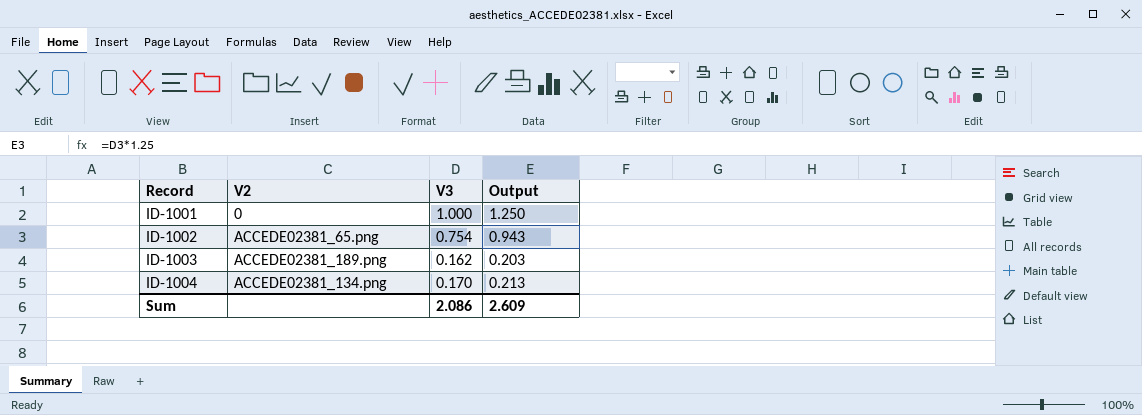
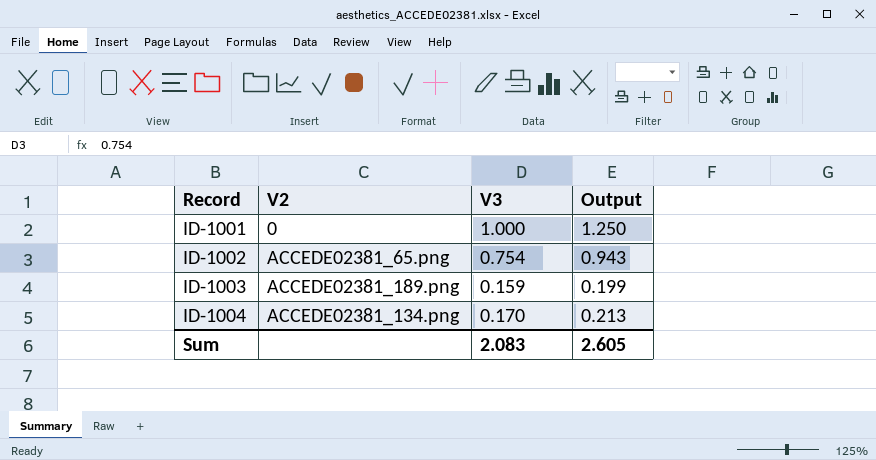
ID-1003 | V3: 0.162 -> 0.159
ID-1003 | Output: 0.203 -> 0.199
Sum | V3: 2.086 -> 2.083
Sum | Output: 2.609 -> 2.605

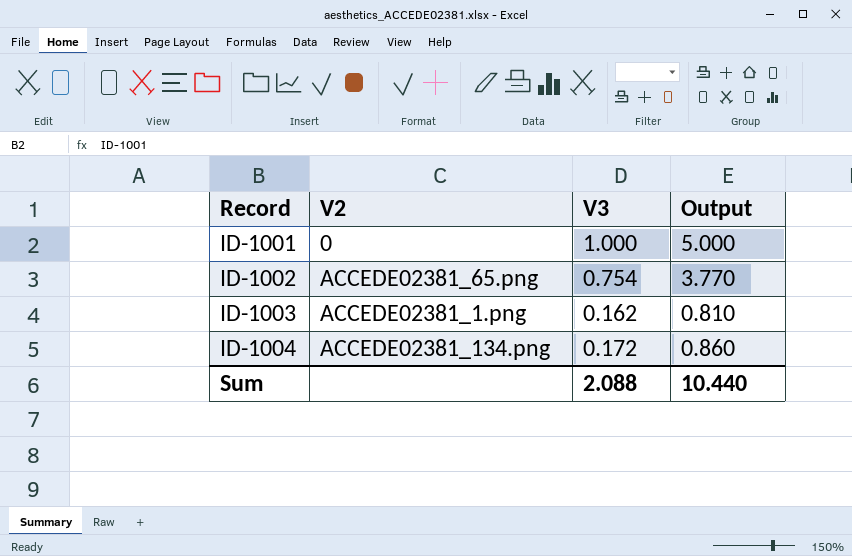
column Output | formula: [V3] * 1.25 -> [V3] * 5
ID-1003 | V2: ACCEDE02381_189.png -> ACCEDE02381_1.png
ID-1003 | V3: 0.159 -> 0.162
ID-1004 | V3: 0.170 -> 0.172
Sum | V3: 2.083 -> 2.088
Sum | Output: 2.605 -> 10.440

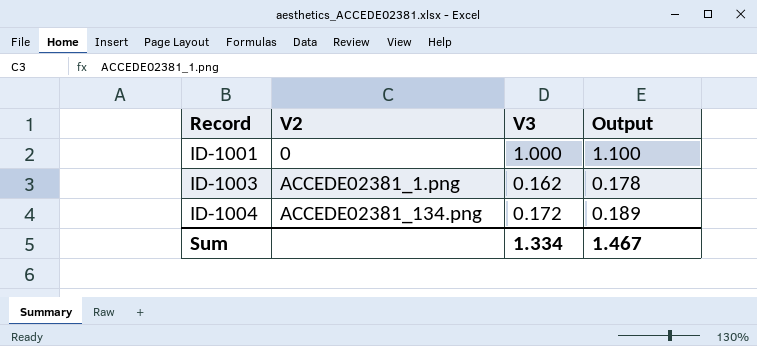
column Output | formula: [V3] * 5 -> [V3] * 1.1
row ID-1002: ACCEDE02381_65.png | 0.754 | 3.770 -> none
Sum | V3: 2.088 -> 1.334
Sum | Output: 10.440 -> 1.467

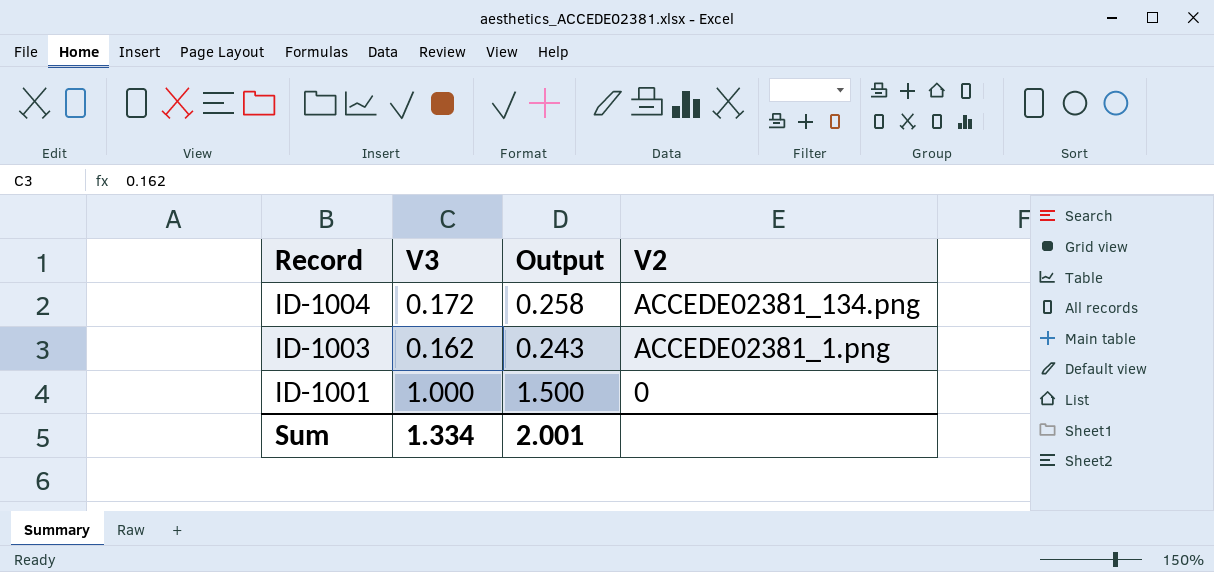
row order: Record ascending -> Record descending
column Output | formula: [V3] * 1.1 -> [V3] * 1.5
column V2 | position: 2 -> 4
Sum | Output: 1.467 -> 2.001

